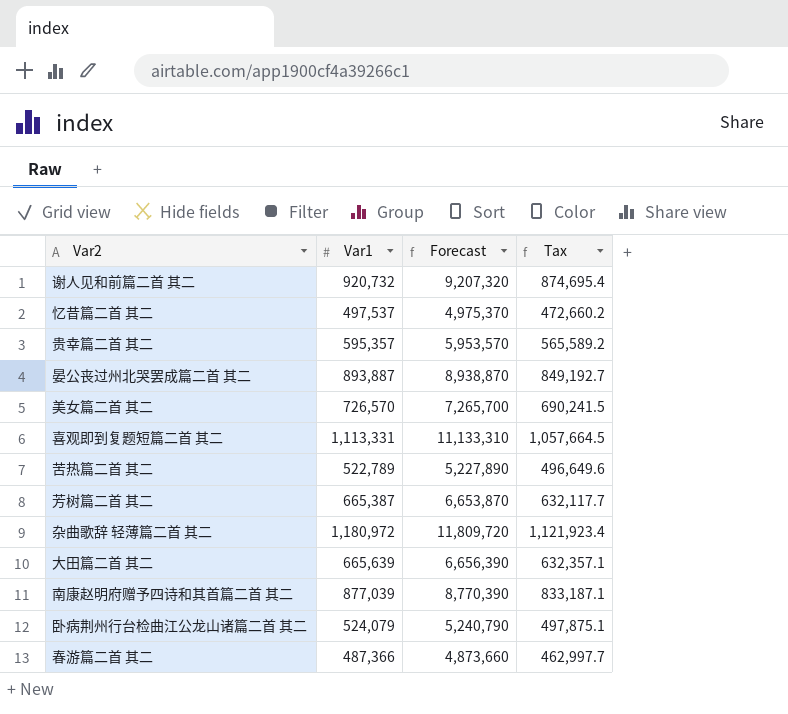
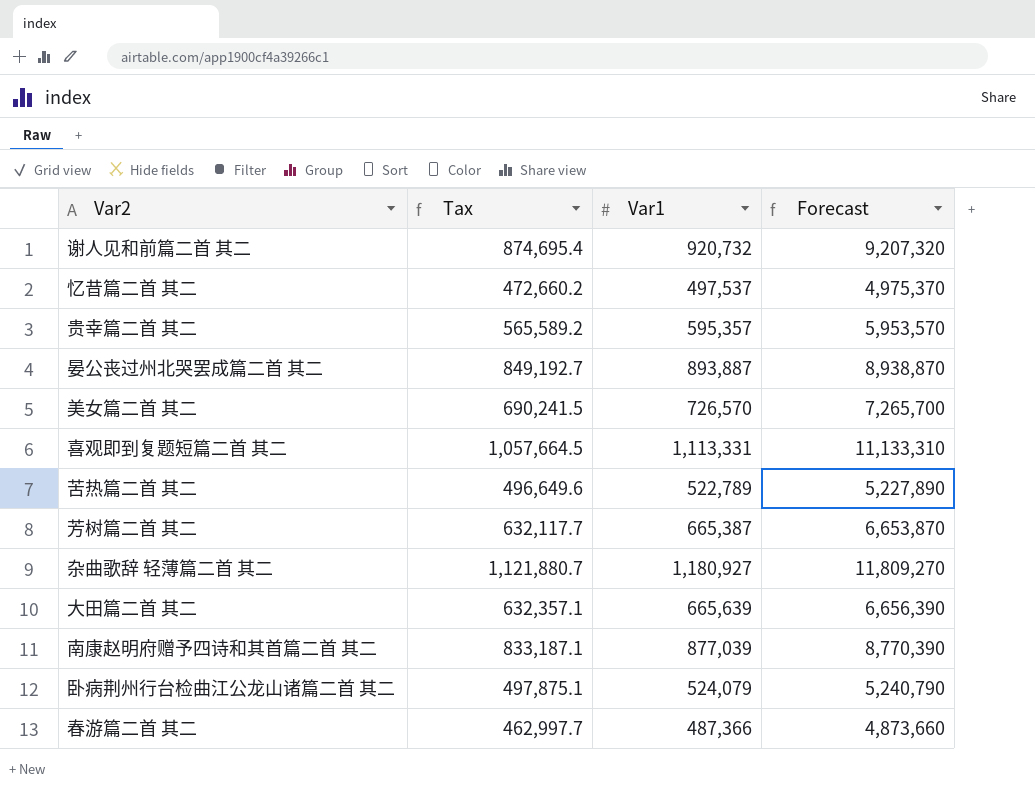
column Tax | position: 4 -> 2
杂曲歌辞 轻薄篇二首 其二 | Tax: 1,121,923.4 -> 1,121,880.7
杂曲歌辞 轻薄篇二首 其二 | Var1: 1,180,972 -> 1,180,927
杂曲歌辞 轻薄篇二首 其二 | Forecast: 11,809,720 -> 11,809,270

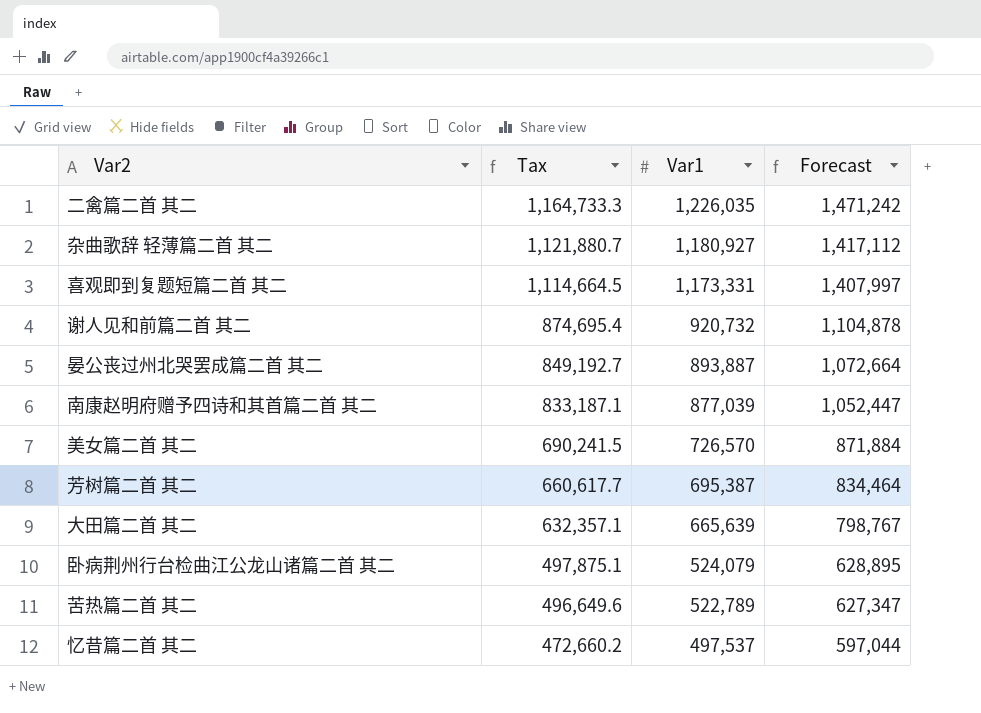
row order: none -> Tax descending
column Forecast | formula: [Var1] * 10 -> [Var1] * 1.2
row 贵幸篇二首 其二: 565,589.2 | 595,357 | 5,953,570 -> none
row 春游篇二首 其二: 462,997.7 | 487,366 | 4,873,660 -> none
row 二禽篇二首 其二: none -> 1,164,733.3 | 1,226,035 | 1,471,242
喜观即到复题短篇二首 其二 | Tax: 1,057,664.5 -> 1,114,664.5
喜观即到复题短篇二首 其二 | Var1: 1,113,331 -> 1,173,331
芳树篇二首 其二 | Tax: 632,117.7 -> 660,617.7
芳树篇二首 其二 | Var1: 665,387 -> 695,387

